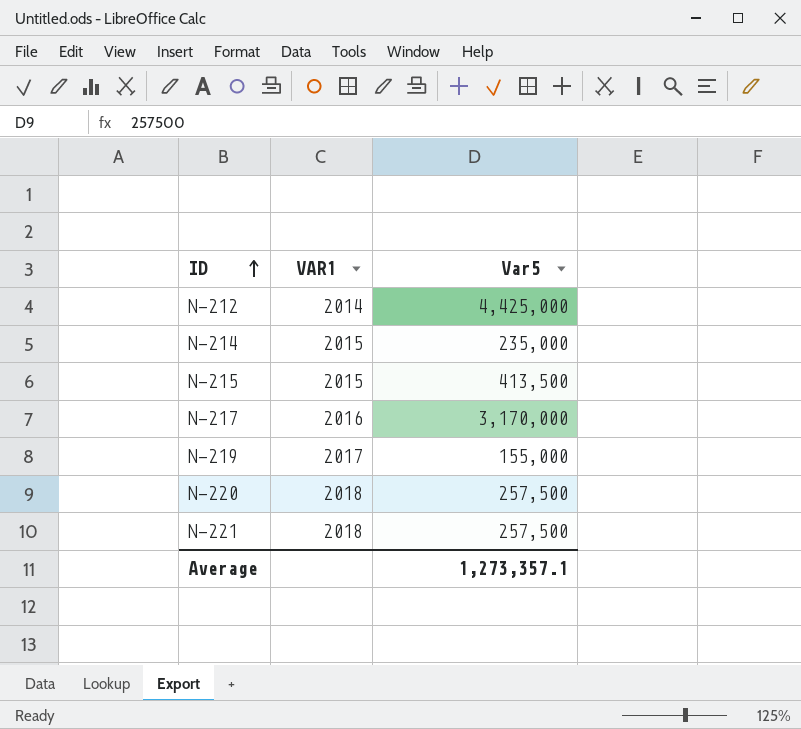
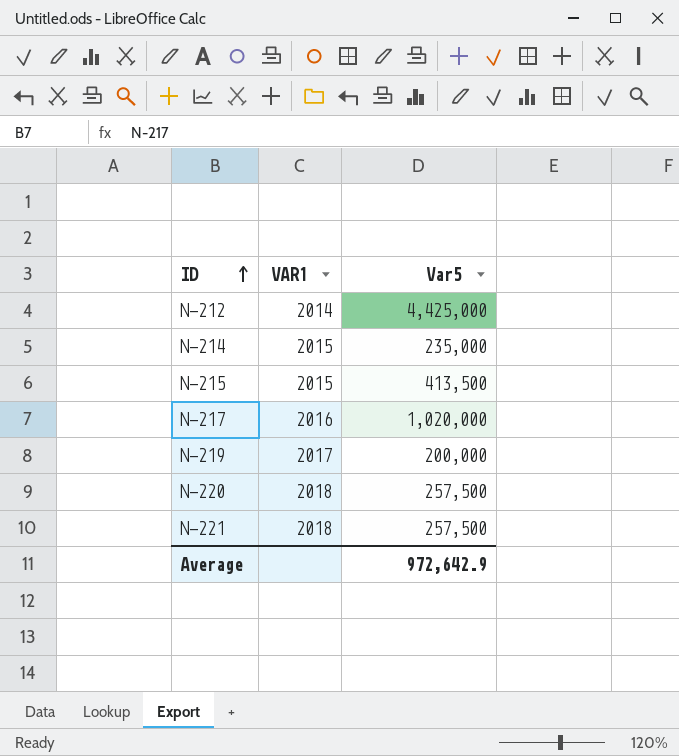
N-217 | Var5: 3,170,000 -> 1,020,000
N-219 | Var5: 155,000 -> 200,000
Average | Var5: 1,273,357.1 -> 972,642.9

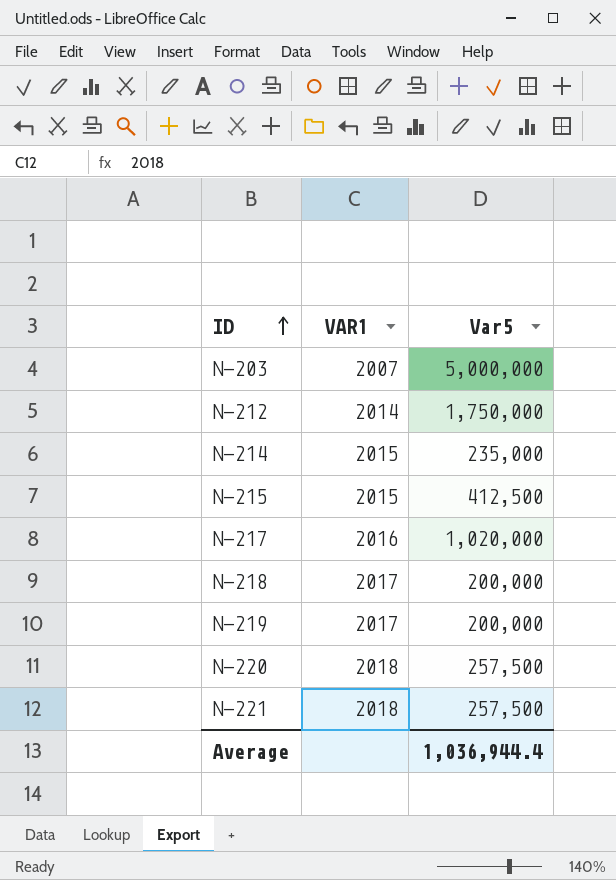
row N-203: none -> 2007 | 5,000,000
N-212 | Var5: 4,425,000 -> 1,750,000
N-215 | Var5: 413,500 -> 412,500
row N-218: none -> 2017 | 200,000
Average | Var5: 972,642.9 -> 1,036,944.4

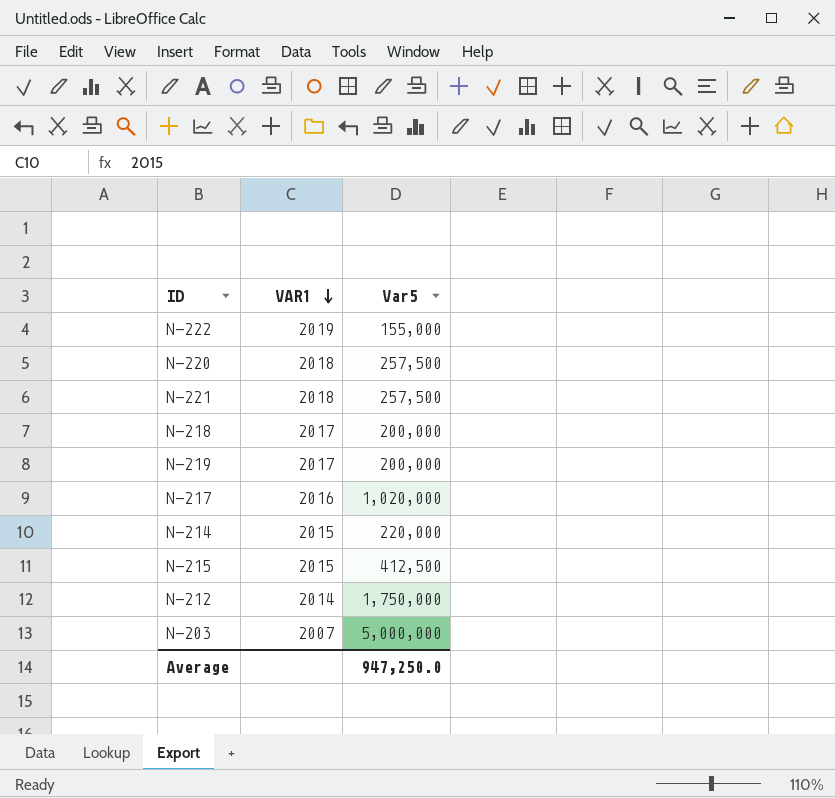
row order: ID ascending -> VAR1 descending
row N-222: none -> 2019 | 155,000
N-214 | Var5: 235,000 -> 220,000
Average | Var5: 1,036,944.4 -> 947,250.0

